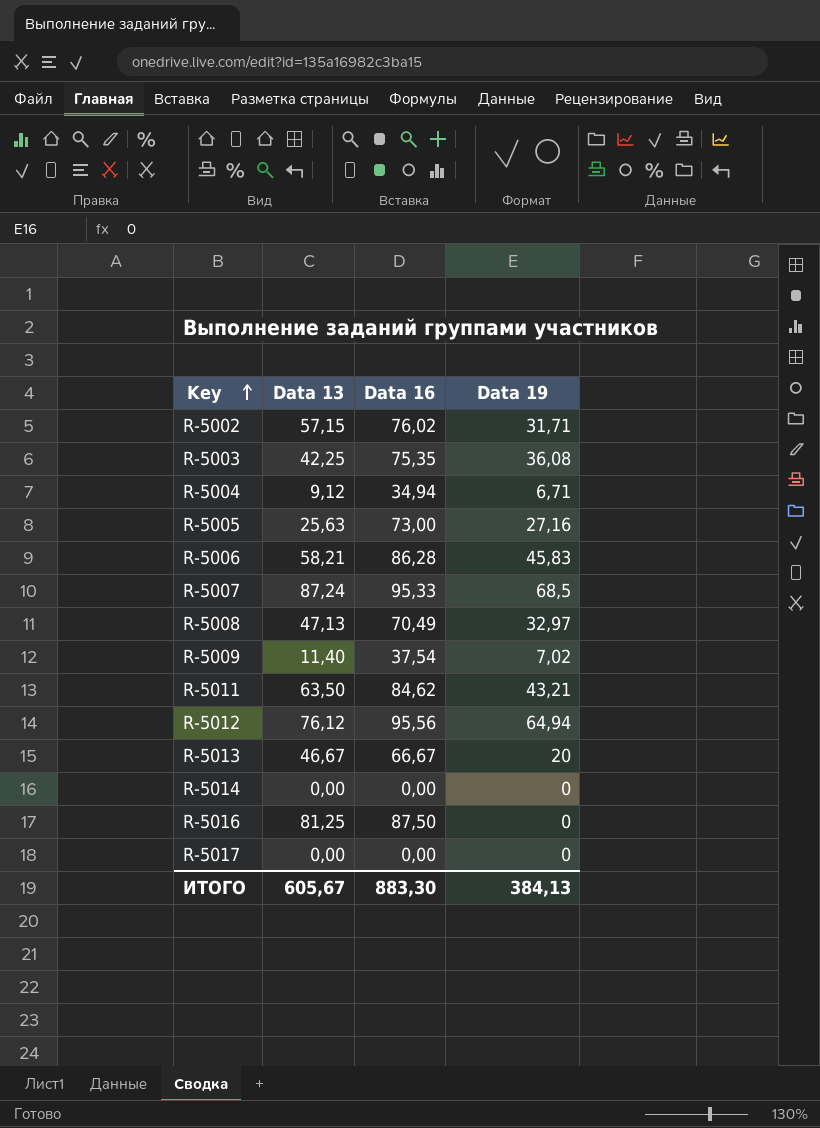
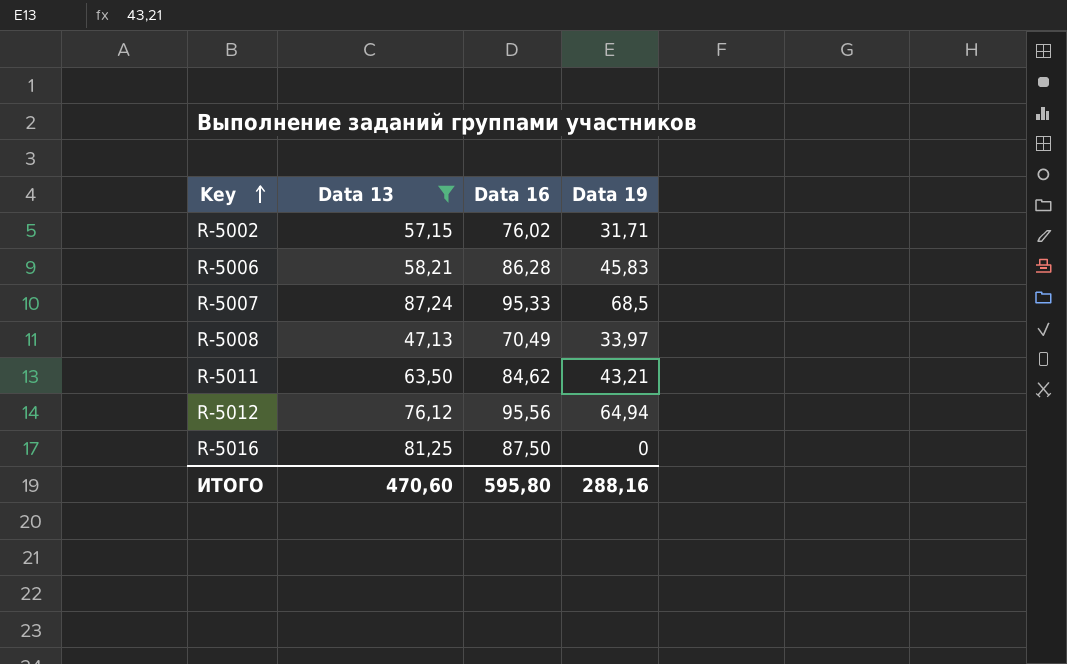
filter: none -> Data 13 >= 47,13
R-5008 | Data 19: 32,97 -> 33,97
ИТОГО | Data 13: 605,67 -> 470,60
ИТОГО | Data 16: 883,30 -> 595,80
ИТОГО | Data 19: 384,13 -> 288,16

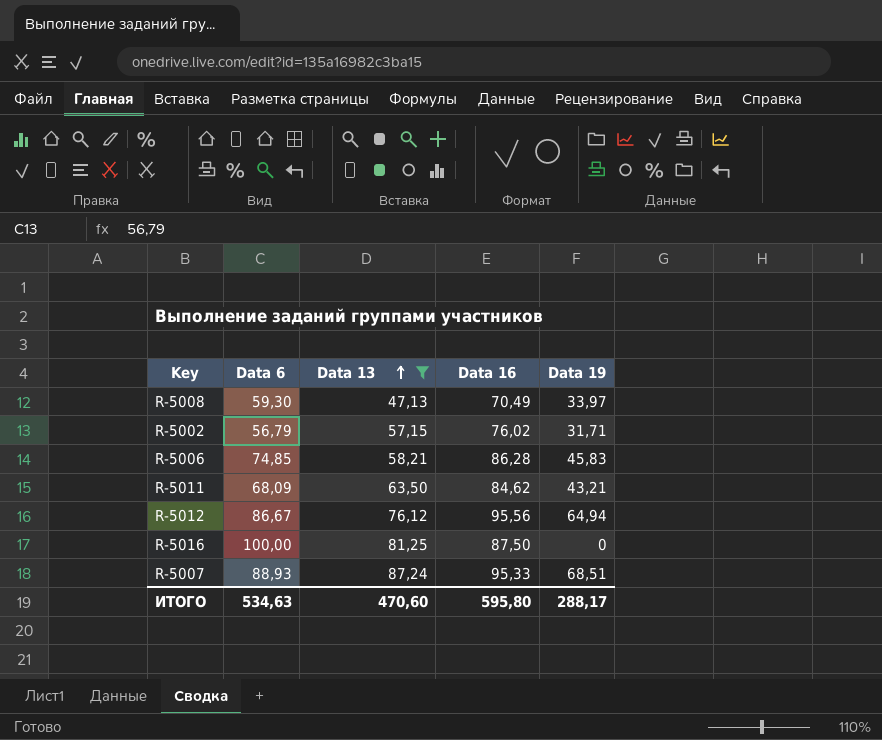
row order: Key ascending -> Data 13 ascending
column Data 6 | position: none -> 2
R-5007 | Data 19: 68,5 -> 68,51
ИТОГО | Data 19: 288,16 -> 288,17

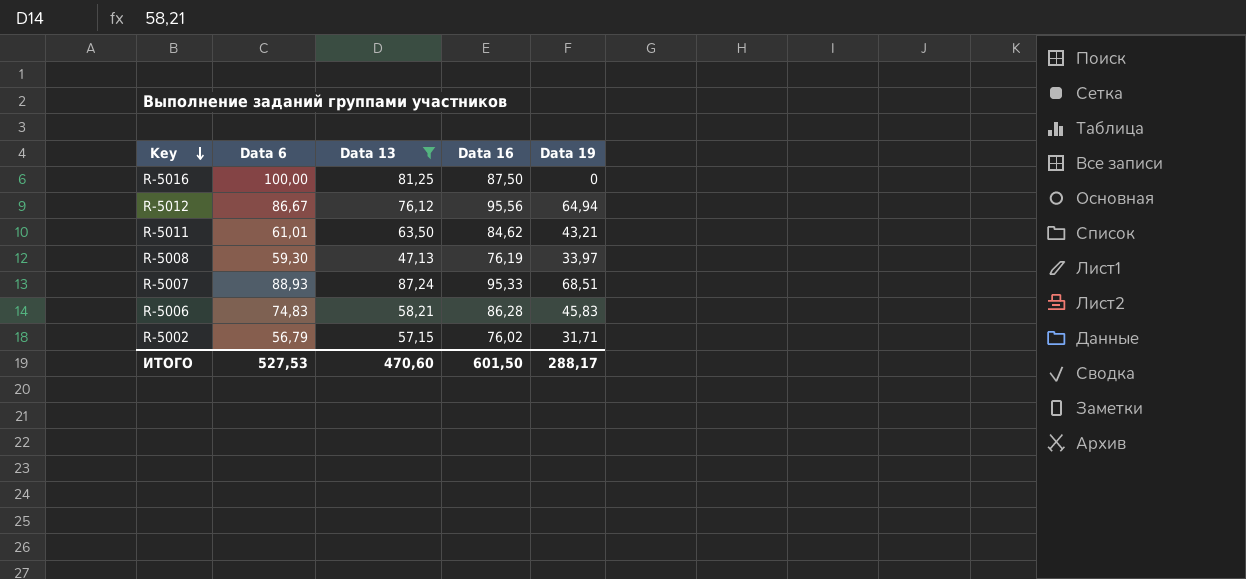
row order: Data 13 ascending -> Key descending
R-5011 | Data 6: 68,09 -> 61,01
R-5008 | Data 16: 70,49 -> 76,19
R-5006 | Data 6: 74,85 -> 74,83
ИТОГО | Data 6: 534,63 -> 527,53
ИТОГО | Data 16: 595,80 -> 601,50

